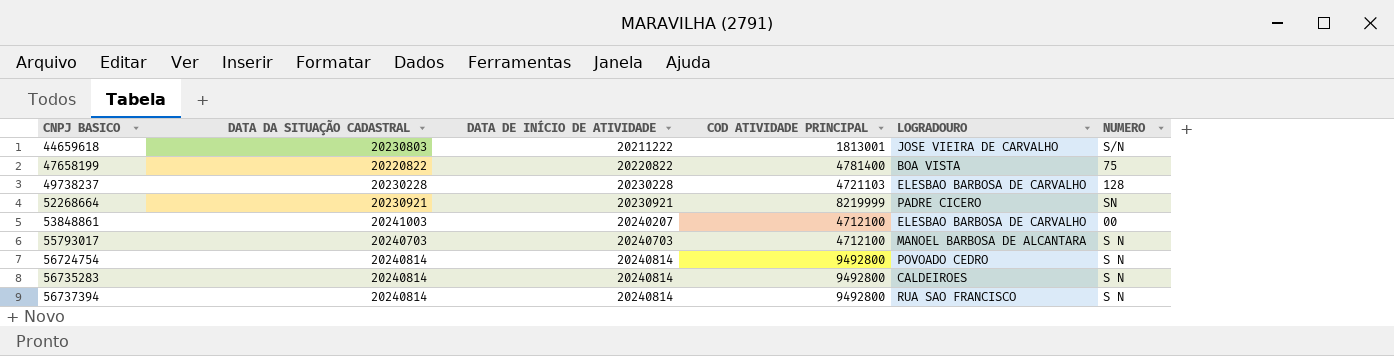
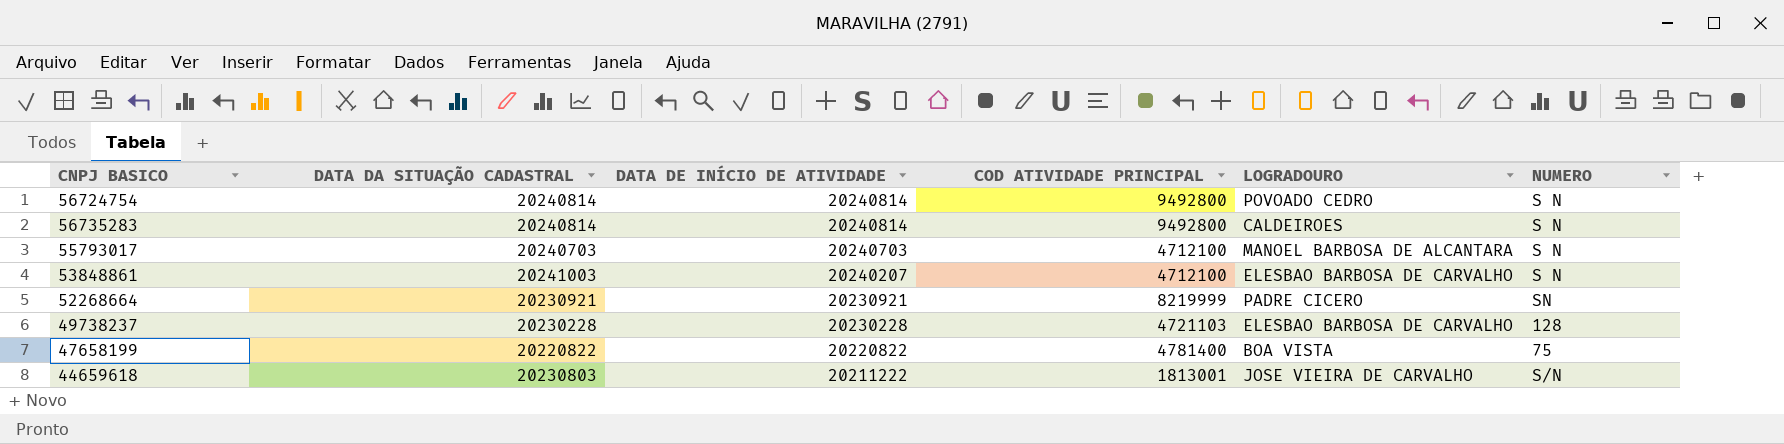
row order: CNPJ BASICO ascending -> DATA DE INÍCIO DE ATIVIDADE descending
row 56737394: 20240814 | 20240814 | 9492800 | RUA SAO FRANCISCO | S N -> none
53848861 | NUMERO: 00 -> S N

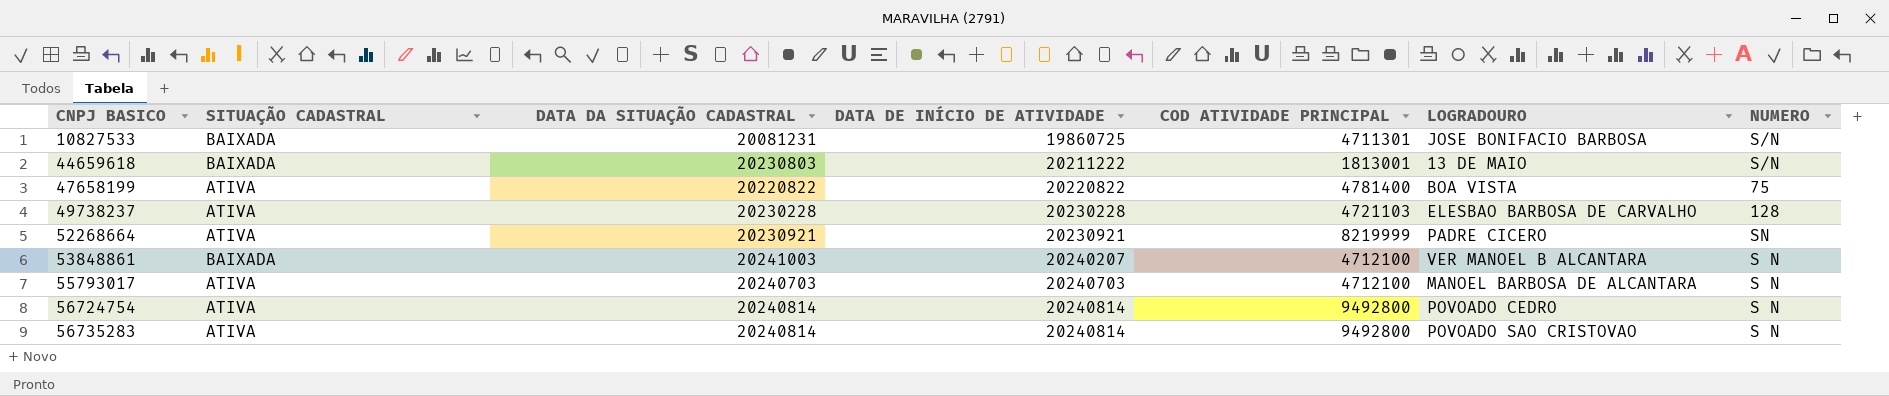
row order: DATA DE INÍCIO DE ATIVIDADE descending -> CNPJ BASICO ascending
column SITUAÇÃO CADASTRAL | position: none -> 2
row 10827533: none -> BAIXADA | 20081231 | 19860725 | 4711301 | JOSE BONIFACIO BARBOSA | S/N
44659618 | LOGRADOURO: JOSE VIEIRA DE CARVALHO -> 13 DE MAIO
53848861 | LOGRADOURO: ELESBAO BARBOSA DE CARVALHO -> VER MANOEL B ALCANTARA
56735283 | LOGRADOURO: CALDEIROES -> POVOADO SAO CRISTOVAO

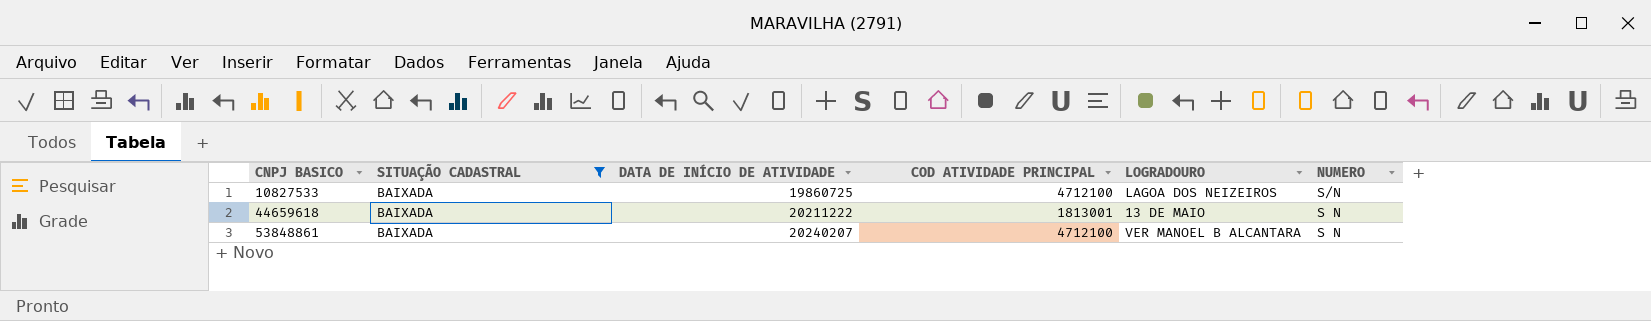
filter: none -> SITUAÇÃO CADASTRAL = BAIXADA
column DATA DA SITUAÇÃO CADASTRAL | position: 3 -> none
10827533 | COD ATIVIDADE PRINCIPAL: 4711301 -> 4712100
10827533 | LOGRADOURO: JOSE BONIFACIO BARBOSA -> LAGOA DOS NEIZEIROS
44659618 | NUMERO: S/N -> S N

